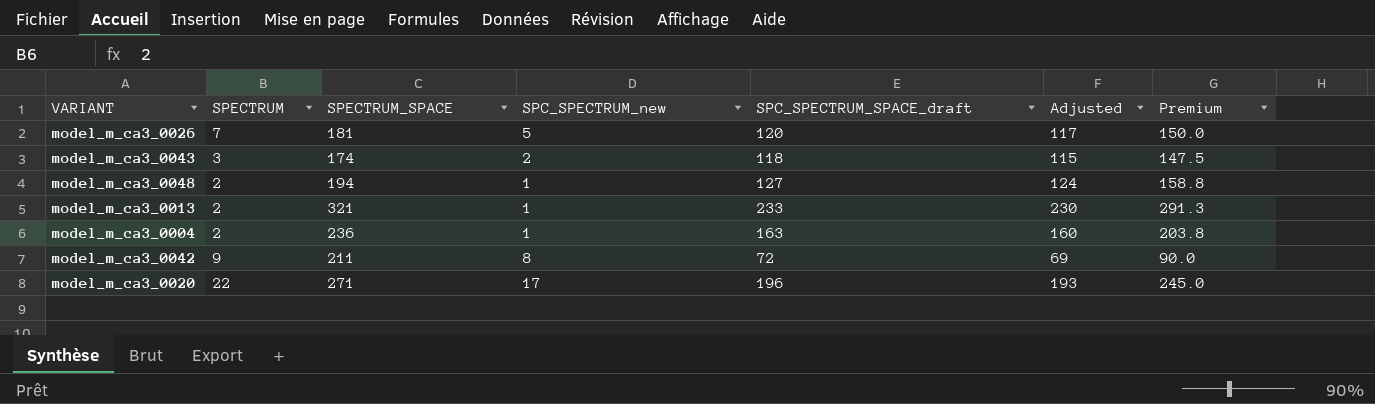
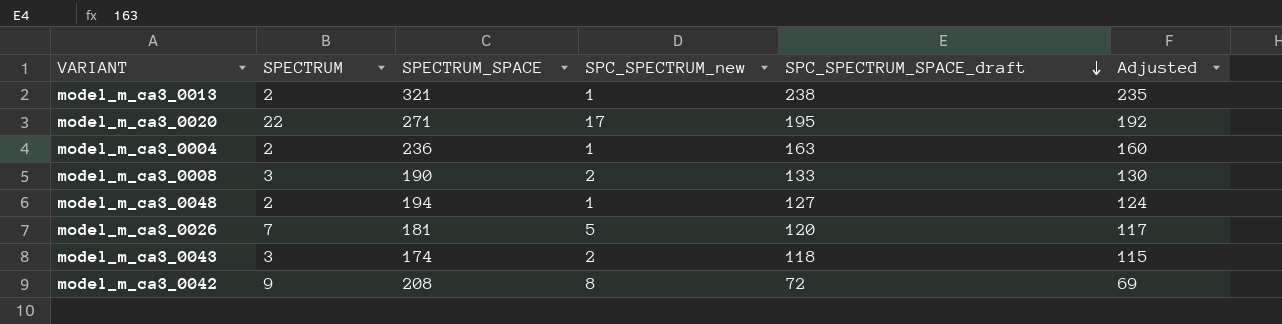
row order: none -> SPC_SPECTRUM_SPACE_draft descending
column Premium | formula: [SPC_SPECTRUM_SPACE_draft] * 1.25 -> none
model_m_ca3_0013 | SPC_SPECTRUM_SPACE_draft: 233 -> 238
model_m_ca3_0013 | Adjusted: 230 -> 235
model_m_ca3_0020 | SPC_SPECTRUM_SPACE_draft: 196 -> 195
model_m_ca3_0020 | Adjusted: 193 -> 192
row model_m_ca3_0008: none -> 3 | 190 | 2 | 133 | 130
model_m_ca3_0042 | SPECTRUM_SPACE: 211 -> 208

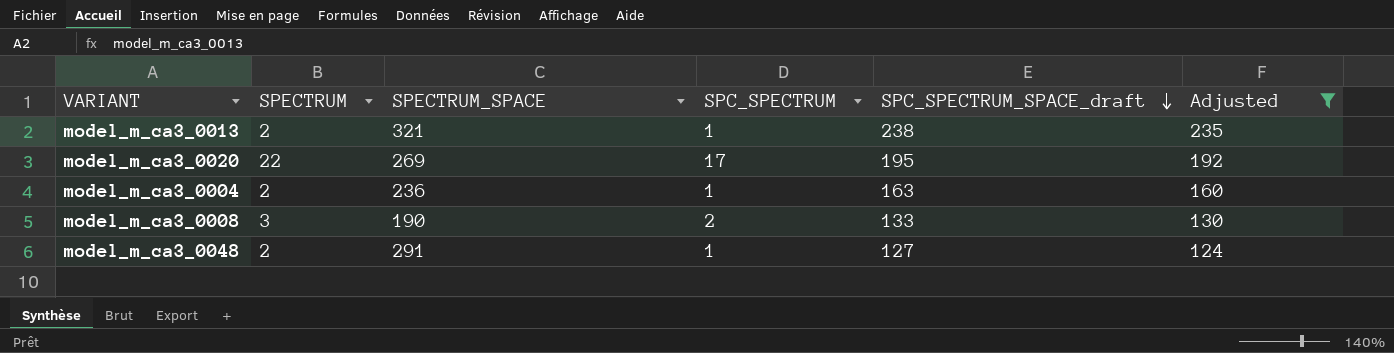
filter: none -> Adjusted >= 124
column name: SPC_SPECTRUM_new -> SPC_SPECTRUM
model_m_ca3_0020 | SPECTRUM_SPACE: 271 -> 269
model_m_ca3_0048 | SPECTRUM_SPACE: 194 -> 291

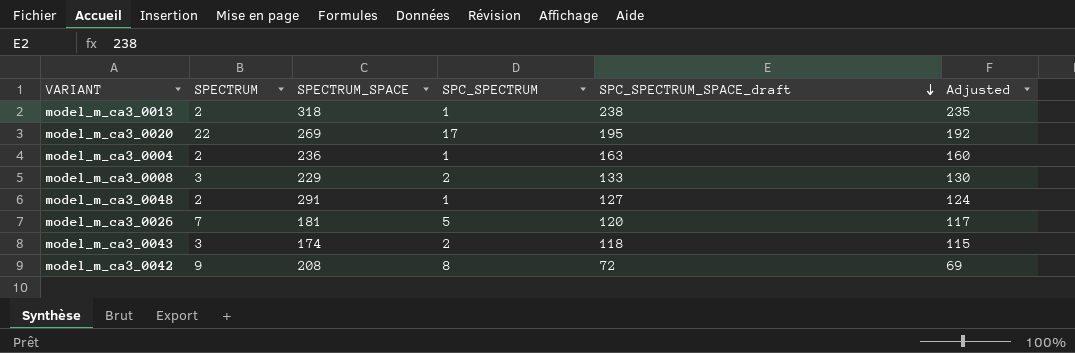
filter: Adjusted >= 124 -> none
model_m_ca3_0013 | SPECTRUM_SPACE: 321 -> 318
model_m_ca3_0008 | SPECTRUM_SPACE: 190 -> 229

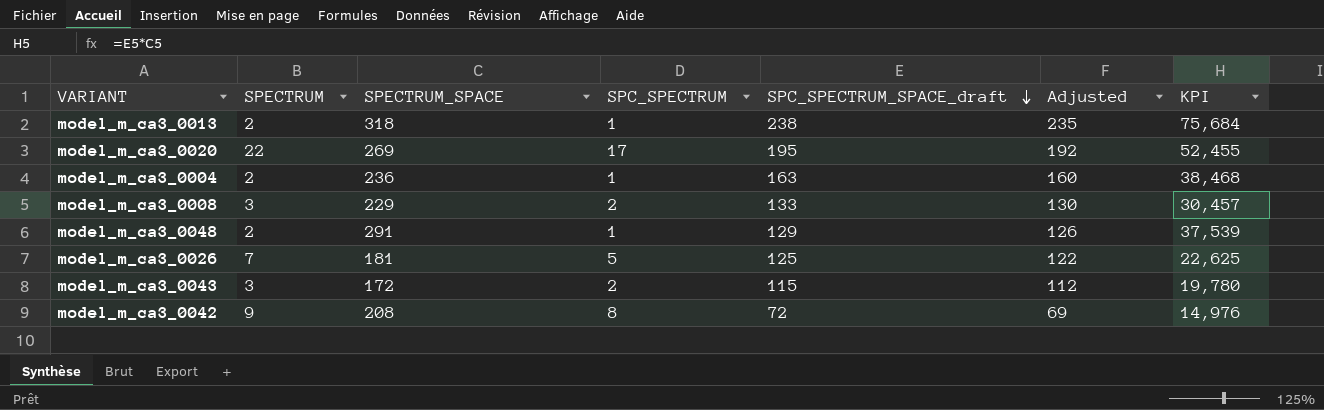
column KPI | formula: none -> [SPECTRUM_SPACE] * [SPC_SPECTRUM_SPACE_draft]
model_m_ca3_0048 | SPC_SPECTRUM_SPACE_draft: 127 -> 129
model_m_ca3_0048 | Adjusted: 124 -> 126
model_m_ca3_0026 | SPC_SPECTRUM_SPACE_draft: 120 -> 125
model_m_ca3_0026 | Adjusted: 117 -> 122
model_m_ca3_0043 | SPECTRUM_SPACE: 174 -> 172
model_m_ca3_0043 | SPC_SPECTRUM_SPACE_draft: 118 -> 115
model_m_ca3_0043 | Adjusted: 115 -> 112

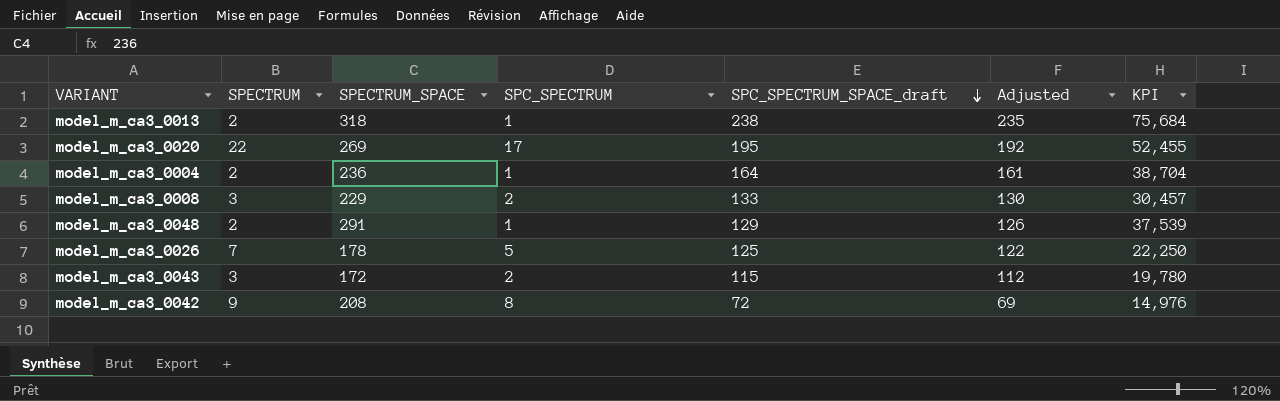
model_m_ca3_0004 | SPC_SPECTRUM_SPACE_draft: 163 -> 164
model_m_ca3_0004 | Adjusted: 160 -> 161
model_m_ca3_0004 | KPI: 38,468 -> 38,704
model_m_ca3_0026 | SPECTRUM_SPACE: 181 -> 178
model_m_ca3_0026 | KPI: 22,625 -> 22,250

